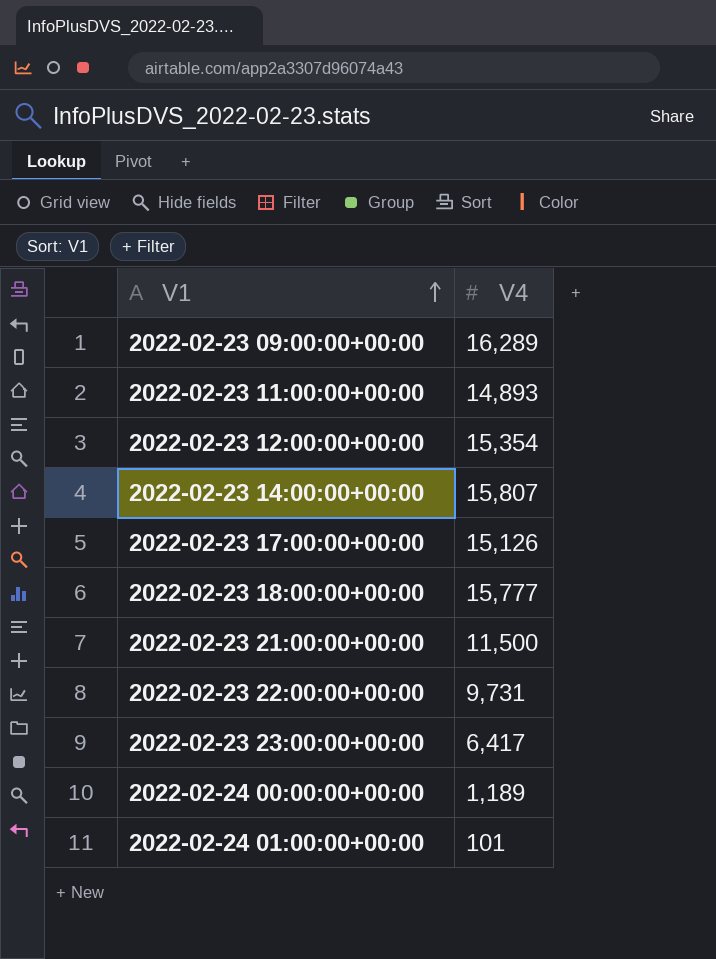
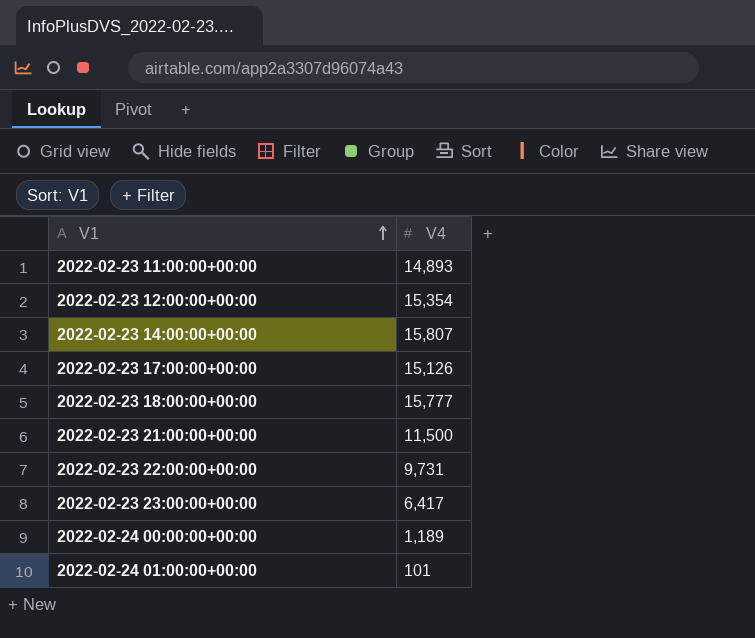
row 2022-02-23 09:00:00+00:00: 16,289 -> none

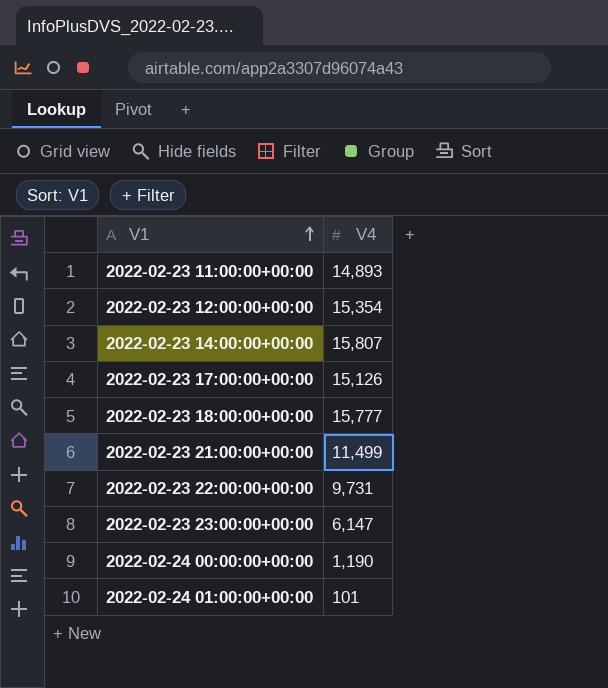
2022-02-23 21:00:00+00:00 | V4: 11,500 -> 11,499
2022-02-23 23:00:00+00:00 | V4: 6,417 -> 6,147
2022-02-24 00:00:00+00:00 | V4: 1,189 -> 1,190

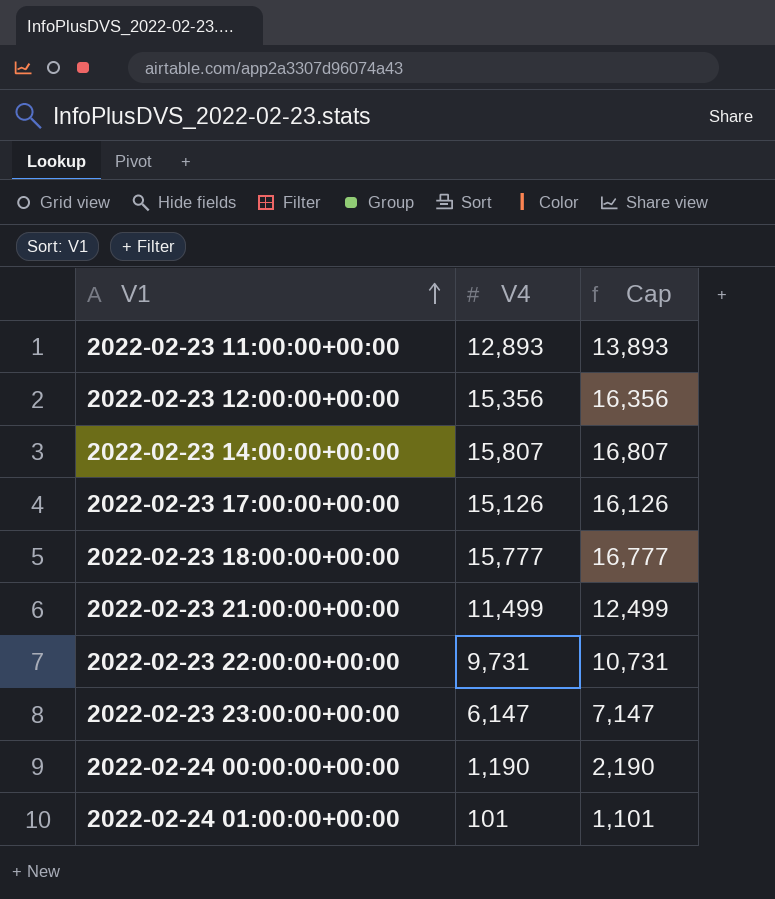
column Cap | formula: none -> [V4] + 1000
2022-02-23 11:00:00+00:00 | V4: 14,893 -> 12,893
2022-02-23 12:00:00+00:00 | V4: 15,354 -> 15,356

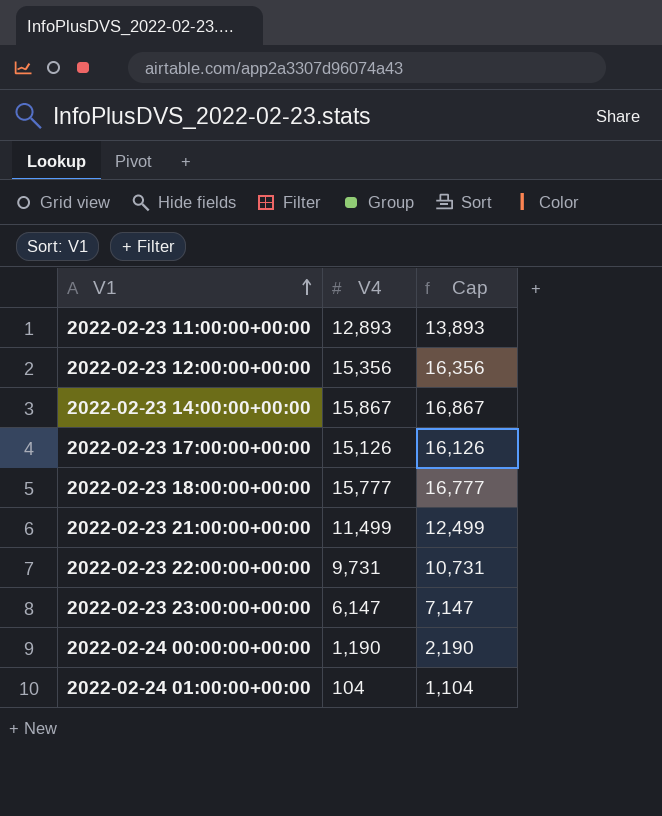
2022-02-23 14:00:00+00:00 | V4: 15,807 -> 15,867
2022-02-23 14:00:00+00:00 | Cap: 16,807 -> 16,867
2022-02-24 01:00:00+00:00 | V4: 101 -> 104
2022-02-24 01:00:00+00:00 | Cap: 1,101 -> 1,104

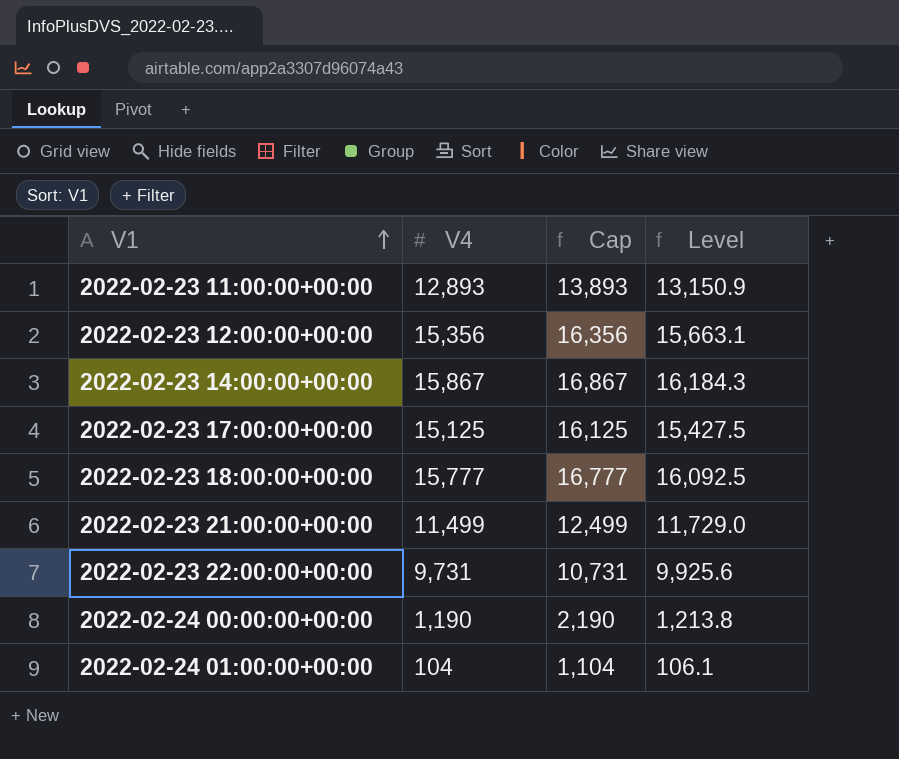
column Level | formula: none -> [V4] * 1.02
row 2022-02-23 23:00:00+00:00: 6,147 | 7,147 -> none
2022-02-23 17:00:00+00:00 | V4: 15,126 -> 15,125
2022-02-23 17:00:00+00:00 | Cap: 16,126 -> 16,125

